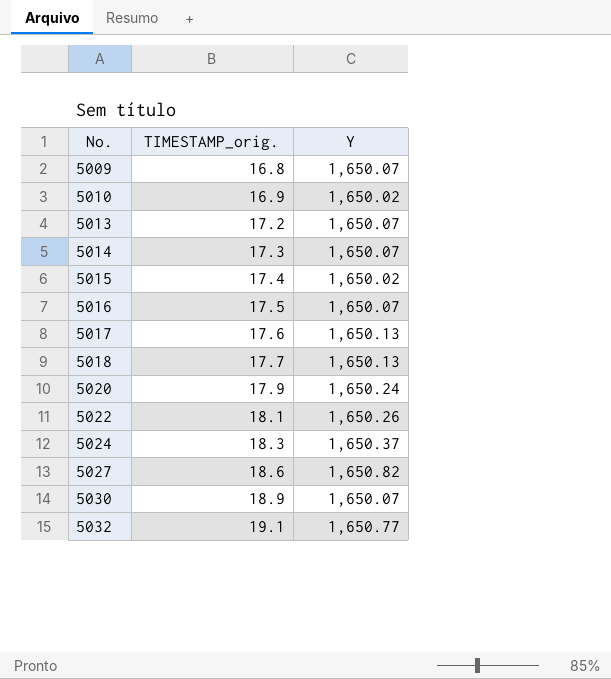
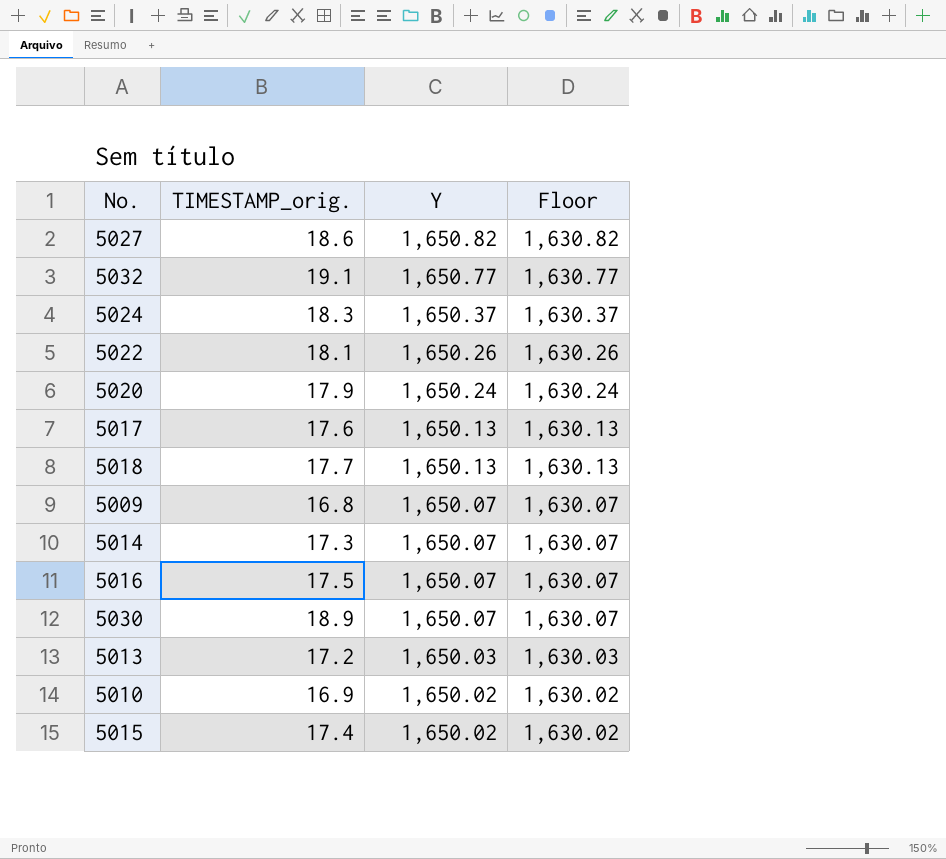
row order: No. ascending -> Y descending
column Floor | formula: none -> [Y] - 20
5013 | Y: 1,650.07 -> 1,650.03

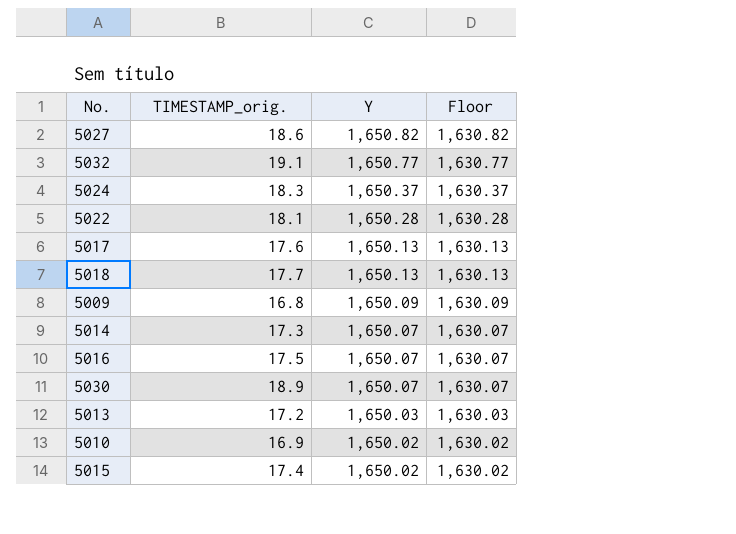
row 5020: 17.9 | 1,650.24 | 1,630.24 -> none
5022 | Y: 1,650.26 -> 1,650.28
5022 | Floor: 1,630.26 -> 1,630.28
5009 | Y: 1,650.07 -> 1,650.09
5009 | Floor: 1,630.07 -> 1,630.09

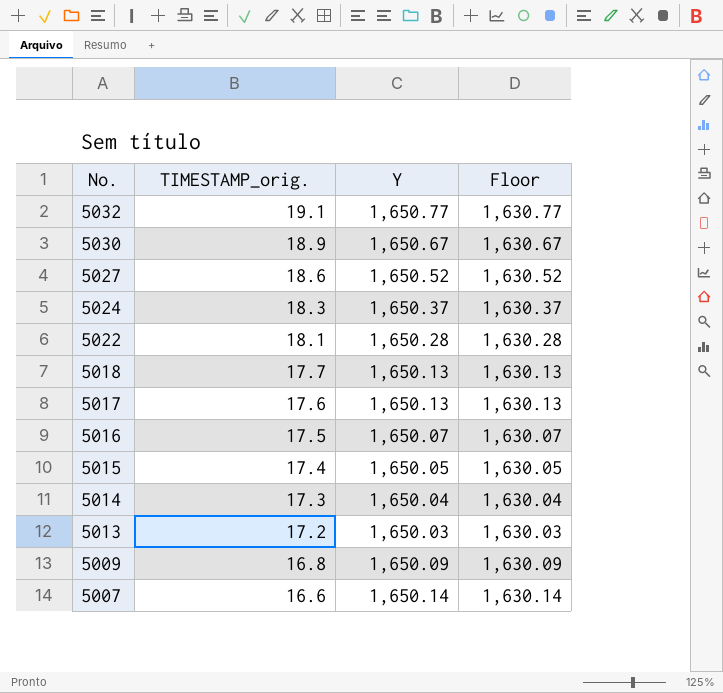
row order: Y descending -> No. descending
row 5010: 16.9 | 1,650.02 | 1,630.02 -> none
5030 | Y: 1,650.07 -> 1,650.67
5030 | Floor: 1,630.07 -> 1,630.67
5027 | Y: 1,650.82 -> 1,650.52
5027 | Floor: 1,630.82 -> 1,630.52
5015 | Y: 1,650.02 -> 1,650.05
5015 | Floor: 1,630.02 -> 1,630.05
5014 | Y: 1,650.07 -> 1,650.04
5014 | Floor: 1,630.07 -> 1,630.04
row 5007: none -> 16.6 | 1,650.14 | 1,630.14

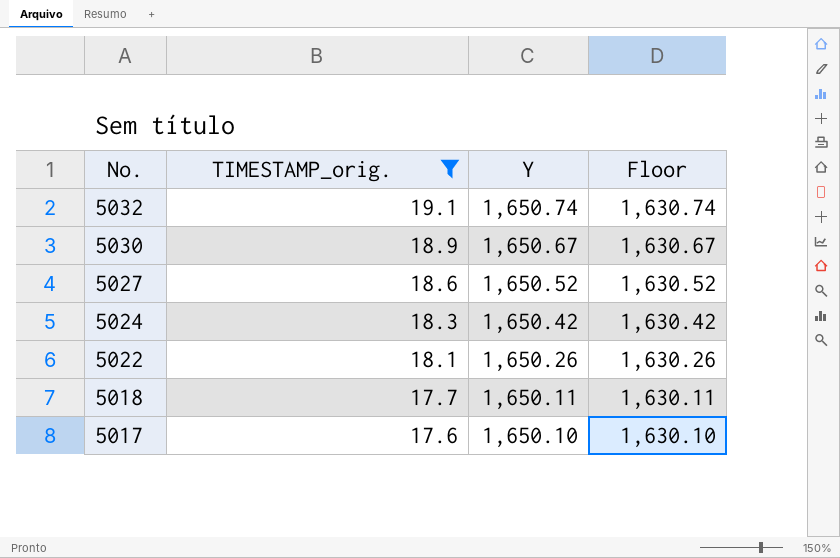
filter: none -> TIMESTAMP_orig. >= 17.6
5032 | Y: 1,650.77 -> 1,650.74
5032 | Floor: 1,630.77 -> 1,630.74
5024 | Y: 1,650.37 -> 1,650.42
5024 | Floor: 1,630.37 -> 1,630.42
5022 | Y: 1,650.28 -> 1,650.26
5022 | Floor: 1,630.28 -> 1,630.26
5018 | Y: 1,650.13 -> 1,650.11
5018 | Floor: 1,630.13 -> 1,630.11
5017 | Y: 1,650.13 -> 1,650.10
5017 | Floor: 1,630.13 -> 1,630.10

